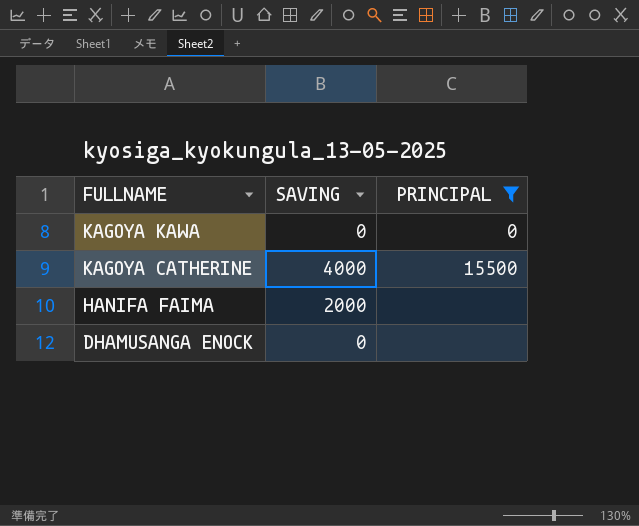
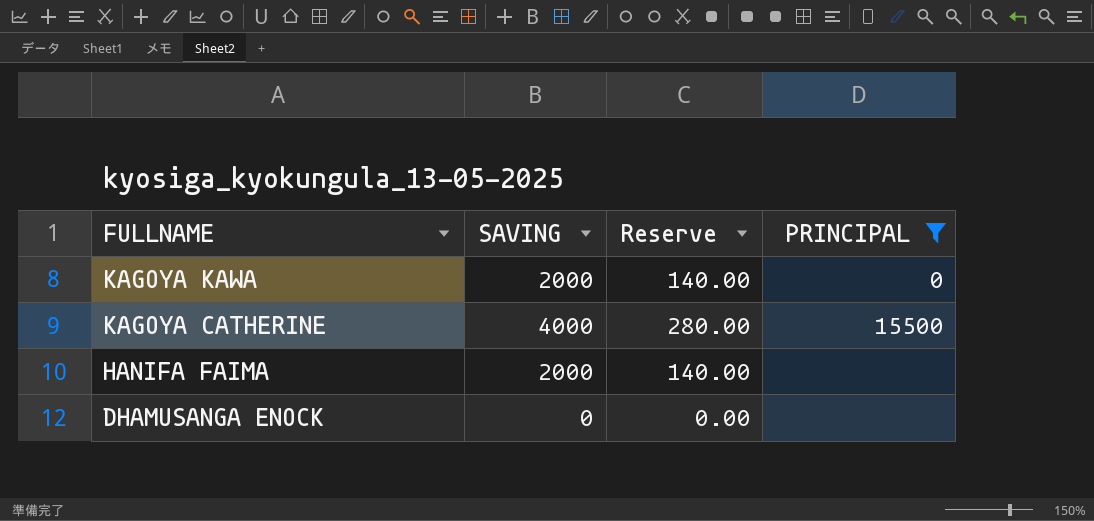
column Reserve | formula: none -> [SAVING] * 0.07
KAGOYA KAWA | SAVING: 0 -> 2000

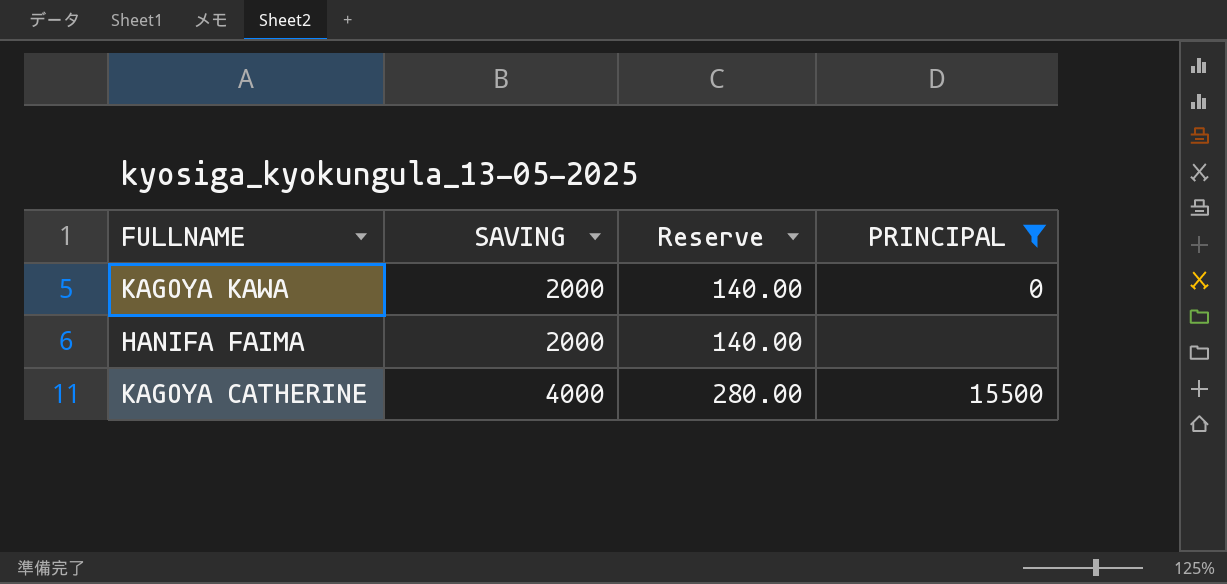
row order: FULLNAME descending -> SAVING ascending
row DHAMUSANGA ENOCK: 0 | 0.00 | none -> none

